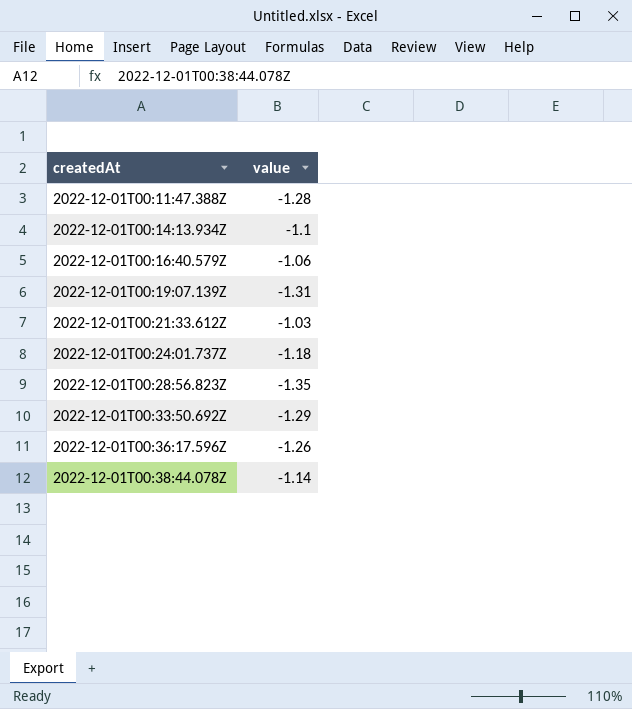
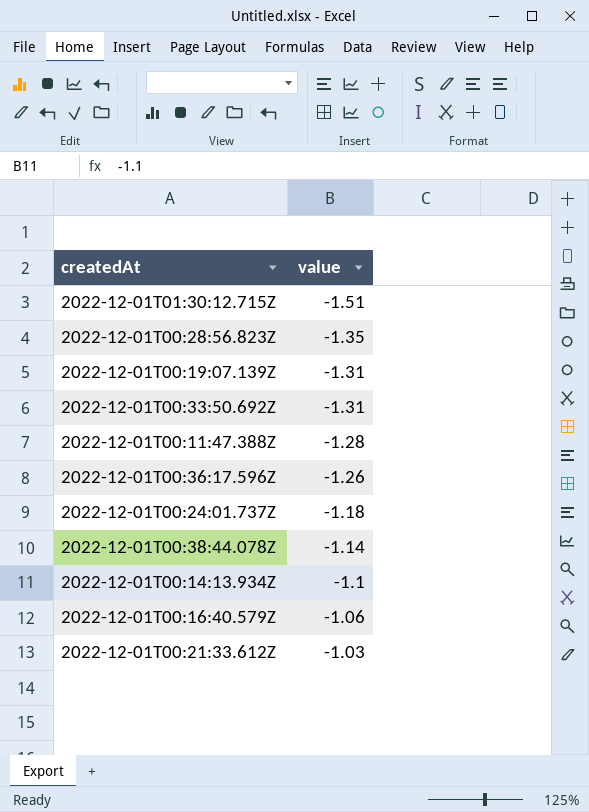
row order: createdAt ascending -> value ascending
row 2022-12-01T01:30:12.715Z: none -> -1.51
2022-12-01T00:33:50.692Z | value: -1.29 -> -1.31

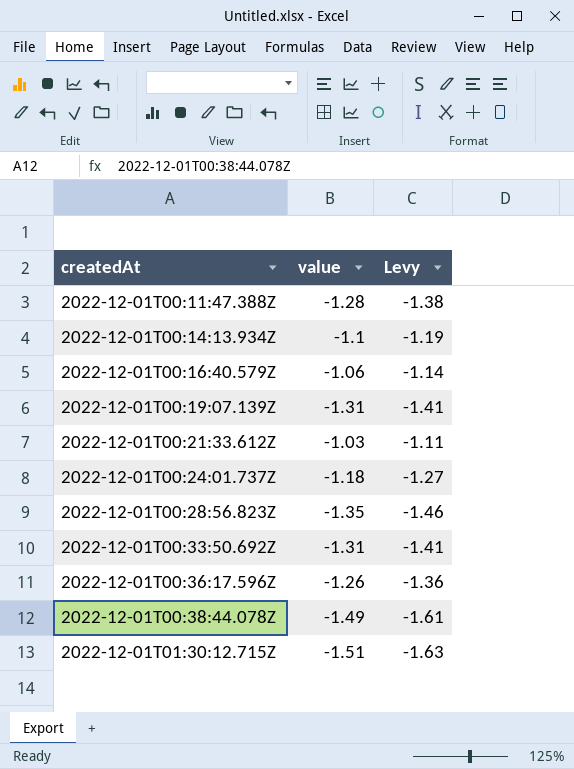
row order: value ascending -> createdAt ascending
column Levy | formula: none -> [value] * 1.08
2022-12-01T00:38:44.078Z | value: -1.14 -> -1.49

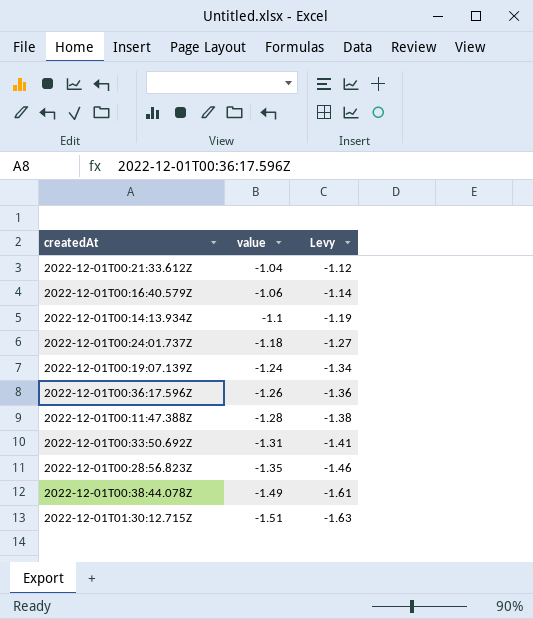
row order: createdAt ascending -> value descending
2022-12-01T00:21:33.612Z | value: -1.03 -> -1.04
2022-12-01T00:21:33.612Z | Levy: -1.11 -> -1.12
2022-12-01T00:19:07.139Z | value: -1.31 -> -1.24
2022-12-01T00:19:07.139Z | Levy: -1.41 -> -1.34

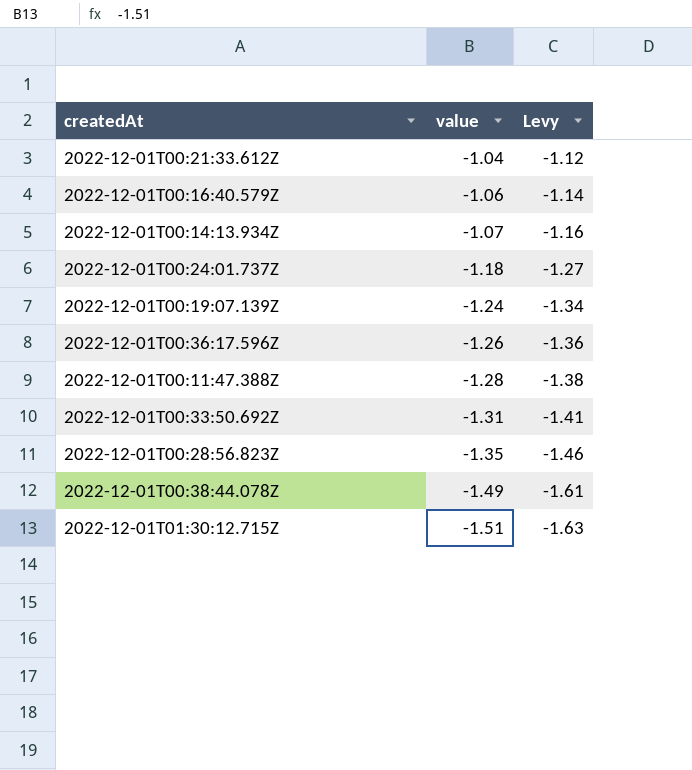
2022-12-01T00:14:13.934Z | value: -1.1 -> -1.07
2022-12-01T00:14:13.934Z | Levy: -1.19 -> -1.16

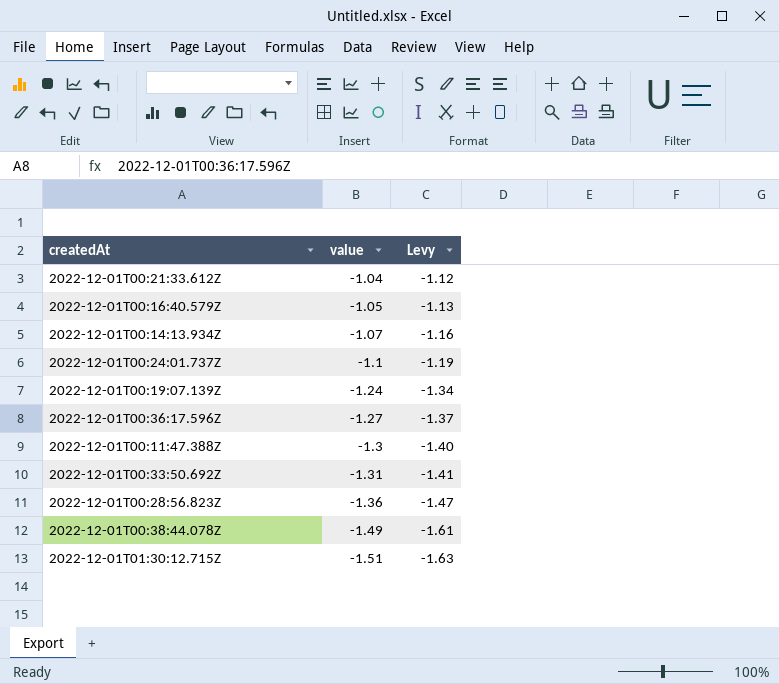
2022-12-01T00:16:40.579Z | value: -1.06 -> -1.05
2022-12-01T00:16:40.579Z | Levy: -1.14 -> -1.13
2022-12-01T00:24:01.737Z | value: -1.18 -> -1.1
2022-12-01T00:24:01.737Z | Levy: -1.27 -> -1.19
2022-12-01T00:36:17.596Z | value: -1.26 -> -1.27
2022-12-01T00:36:17.596Z | Levy: -1.36 -> -1.37
2022-12-01T00:11:47.388Z | value: -1.28 -> -1.3
2022-12-01T00:11:47.388Z | Levy: -1.38 -> -1.40
2022-12-01T00:28:56.823Z | value: -1.35 -> -1.36
2022-12-01T00:28:56.823Z | Levy: -1.46 -> -1.47

